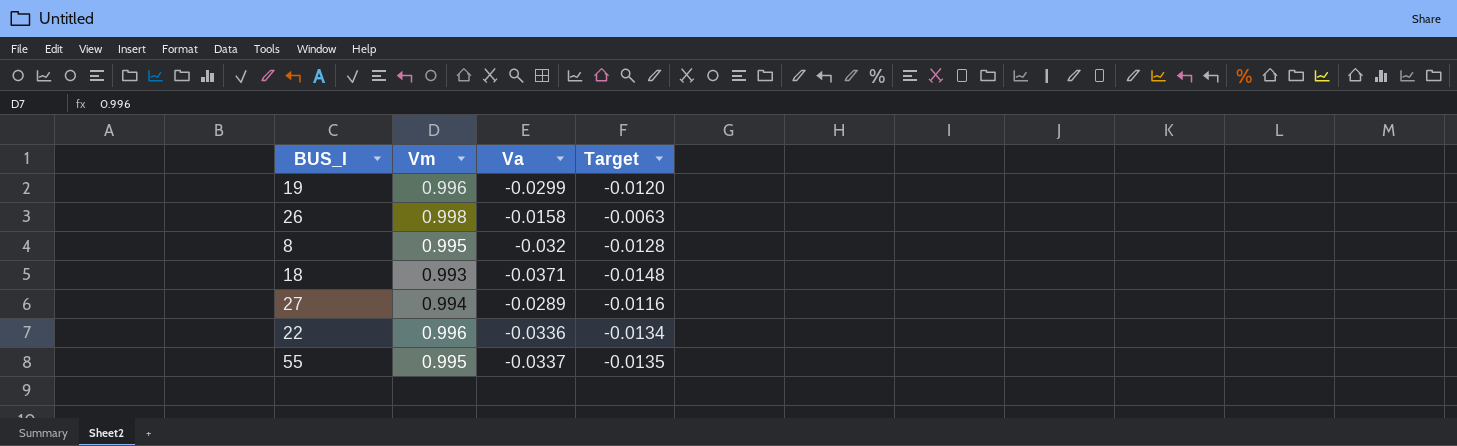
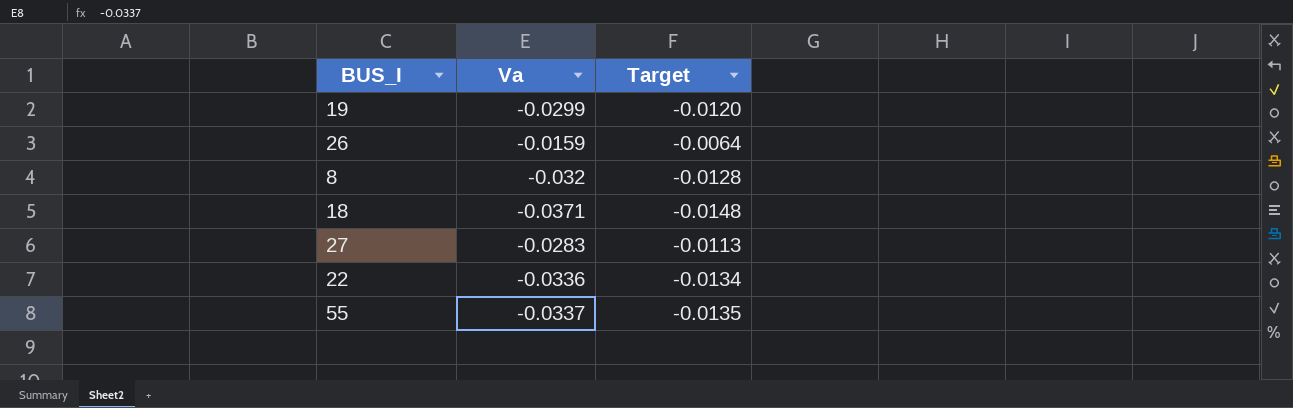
column Vm | position: 2 -> none
26 | Va: -0.0158 -> -0.0159
26 | Target: -0.0063 -> -0.0064
27 | Va: -0.0289 -> -0.0283
27 | Target: -0.0116 -> -0.0113

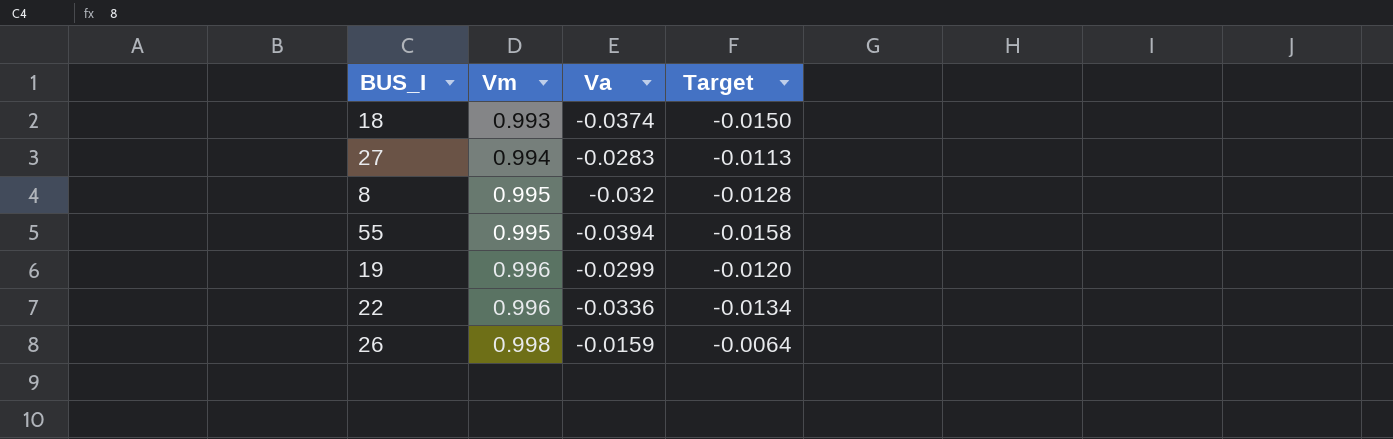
row order: none -> Vm ascending
column Vm | position: none -> 2
18 | Va: -0.0371 -> -0.0374
18 | Target: -0.0148 -> -0.0150
55 | Va: -0.0337 -> -0.0394
55 | Target: -0.0135 -> -0.0158

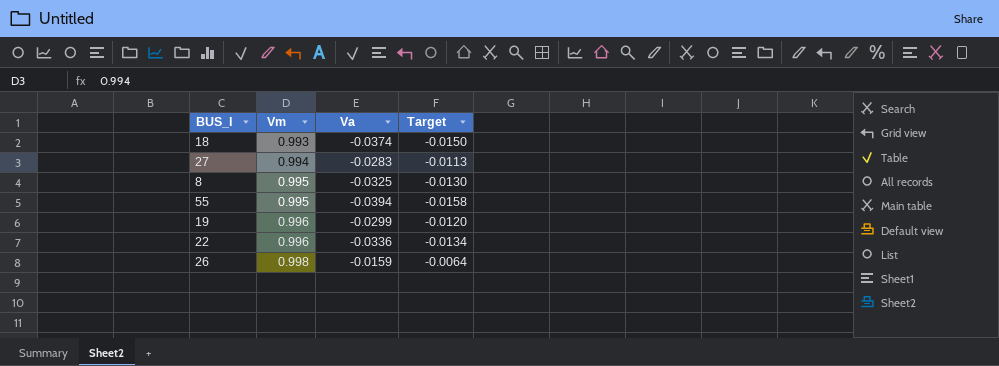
8 | Va: -0.032 -> -0.0325
8 | Target: -0.0128 -> -0.0130

